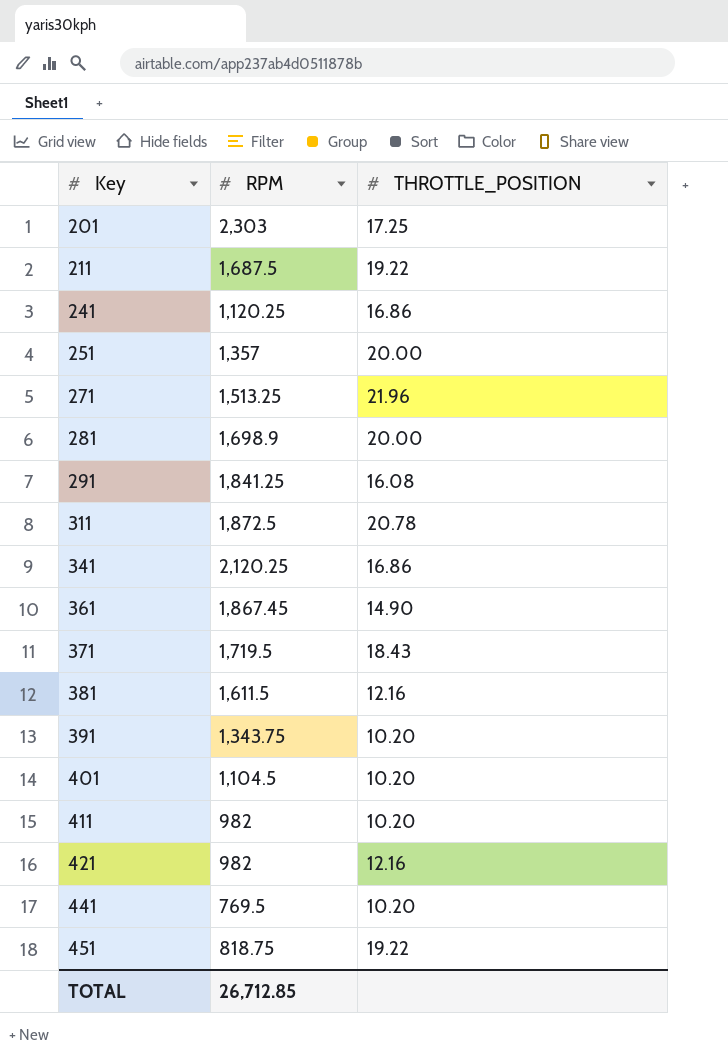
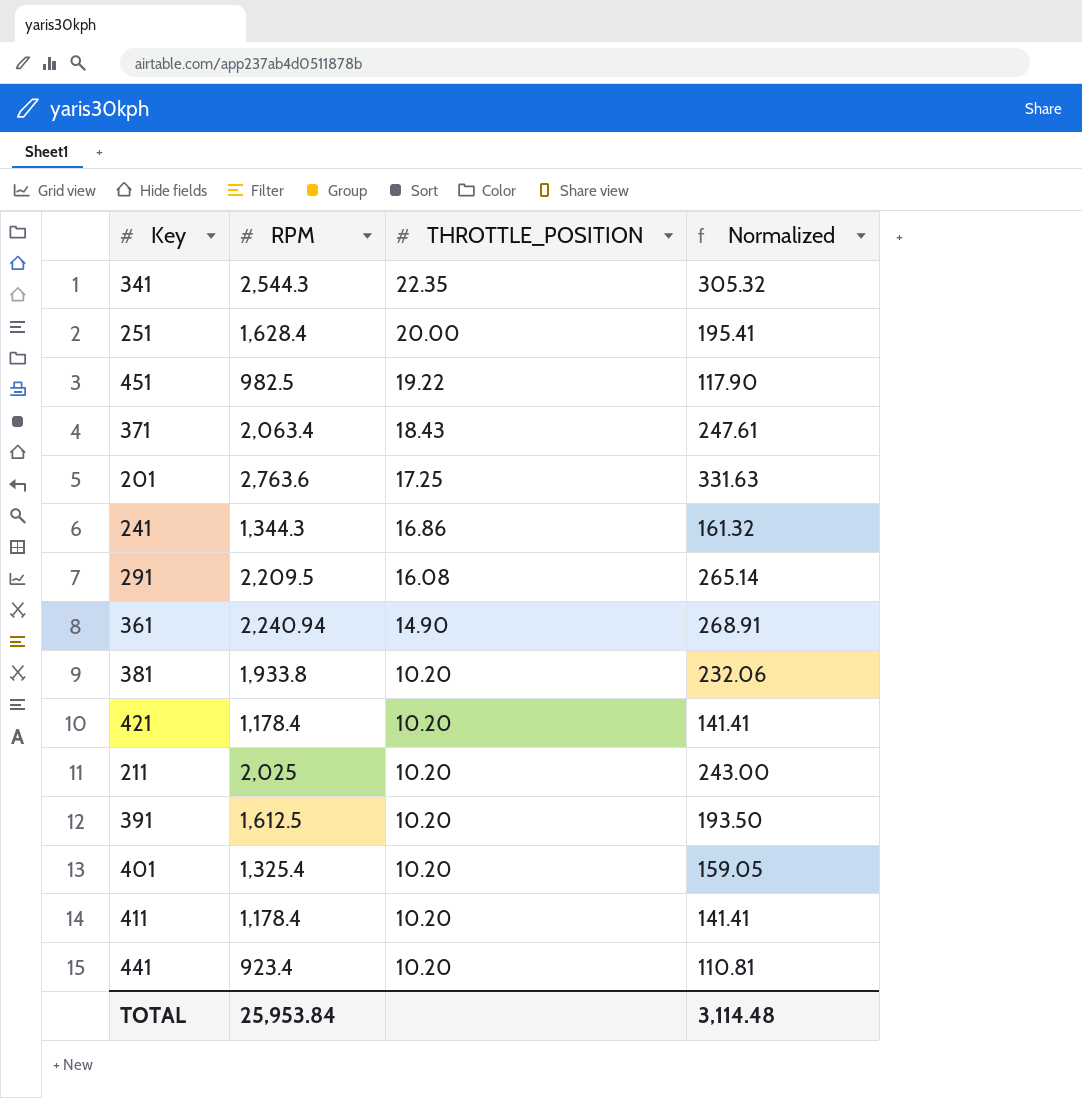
row order: Key ascending -> THROTTLE_POSITION descending
column Normalized | formula: none -> [RPM] * 0.12
row 271: 1,513.25 | 21.96 -> none
row 281: 1,698.9 | 20.00 -> none
row 311: 1,872.5 | 20.78 -> none
341 | RPM: 2,120.25 -> 2,544.3
341 | THROTTLE_POSITION: 16.86 -> 22.35
251 | RPM: 1,357 -> 1,628.4
451 | RPM: 818.75 -> 982.5
371 | RPM: 1,719.5 -> 2,063.4
201 | RPM: 2,303 -> 2,763.6
241 | RPM: 1,120.25 -> 1,344.3
291 | RPM: 1,841.25 -> 2,209.5
361 | RPM: 1,867.45 -> 2,240.94
381 | RPM: 1,611.5 -> 1,933.8
381 | THROTTLE_POSITION: 12.16 -> 10.20
421 | RPM: 982 -> 1,178.4
421 | THROTTLE_POSITION: 12.16 -> 10.20
211 | RPM: 1,687.5 -> 2,025
211 | THROTTLE_POSITION: 19.22 -> 10.20
391 | RPM: 1,343.75 -> 1,612.5
401 | RPM: 1,104.5 -> 1,325.4
411 | RPM: 982 -> 1,178.4
441 | RPM: 769.5 -> 923.4
TOTAL | RPM: 26,712.85 -> 25,953.84

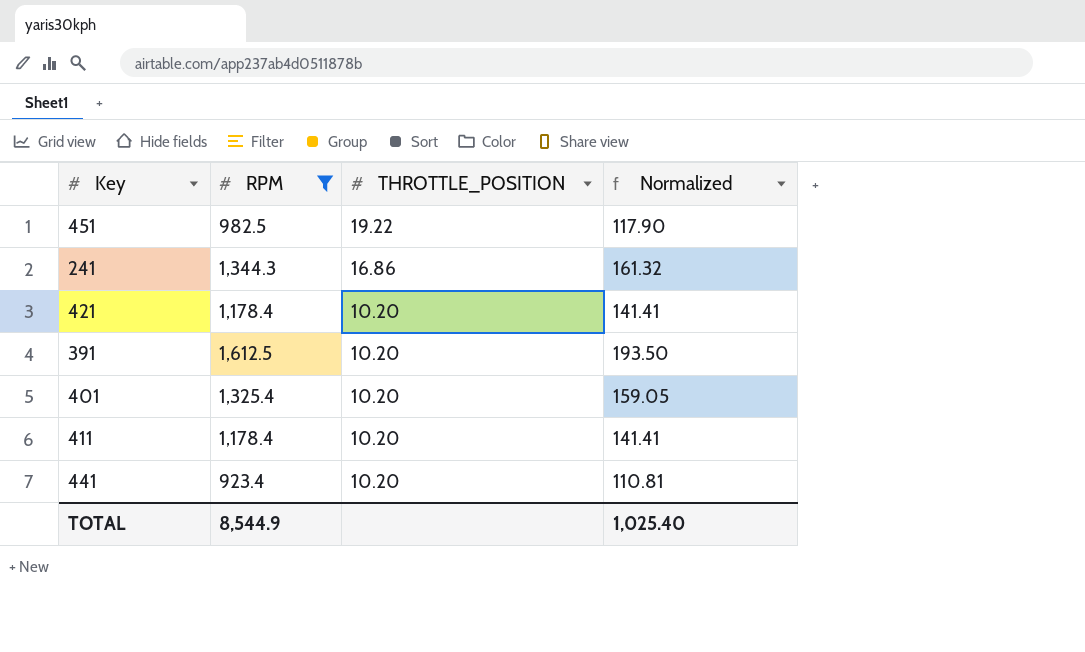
filter: none -> RPM <= 1,612.5
TOTAL | RPM: 25,953.84 -> 8,544.9
TOTAL | Normalized: 3,114.48 -> 1,025.40

